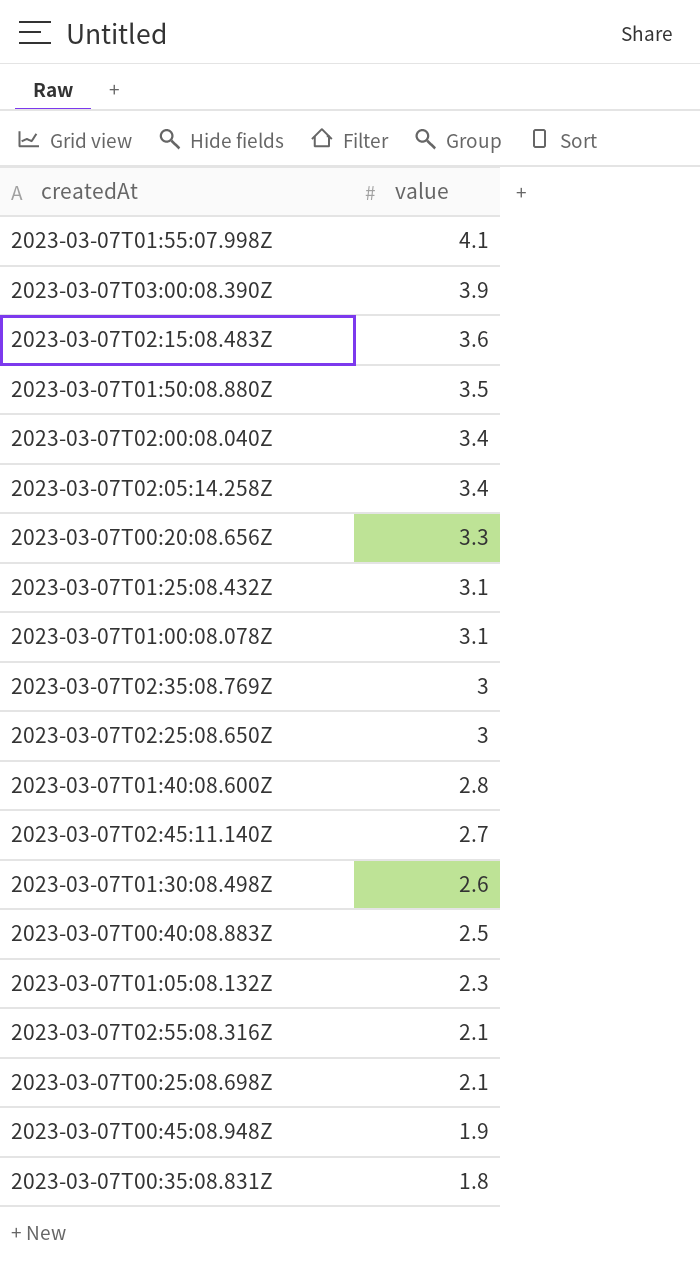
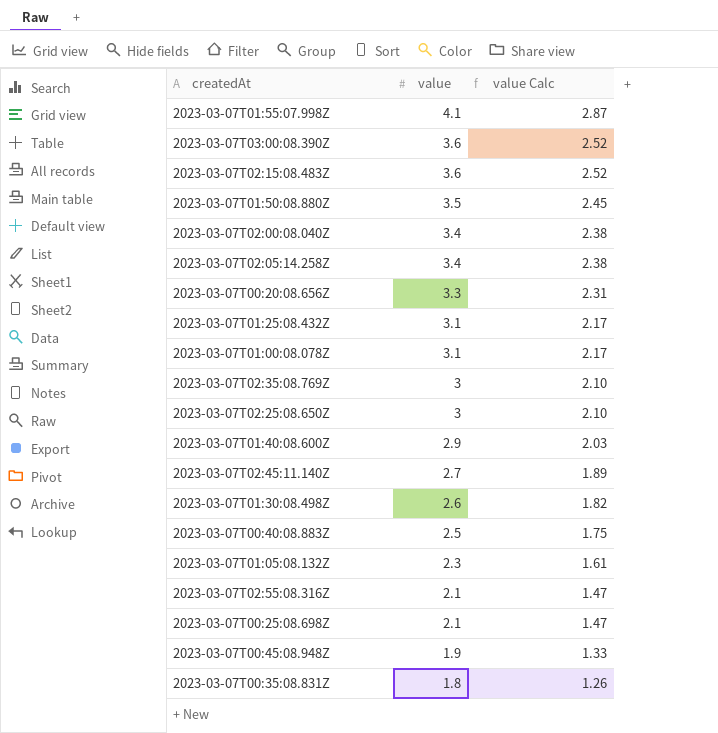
column value Calc | formula: none -> [value] * 0.7
2023-03-07T03:00:08.390Z | value: 3.9 -> 3.6
2023-03-07T01:40:08.600Z | value: 2.8 -> 2.9

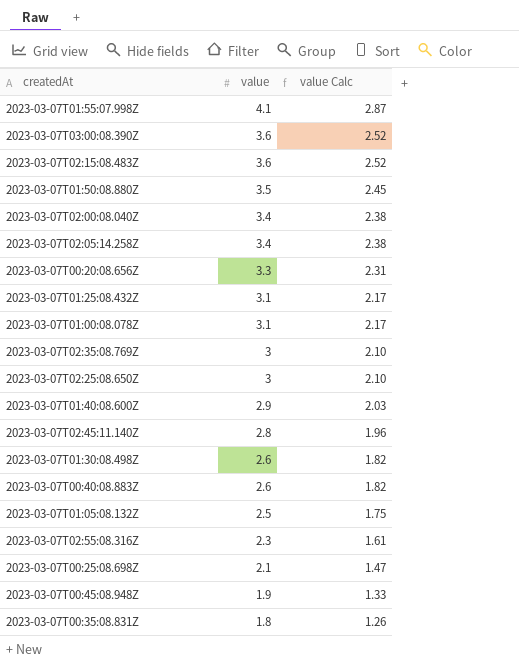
2023-03-07T02:45:11.140Z | value: 2.7 -> 2.8
2023-03-07T02:45:11.140Z | value Calc: 1.89 -> 1.96
2023-03-07T00:40:08.883Z | value: 2.5 -> 2.6
2023-03-07T00:40:08.883Z | value Calc: 1.75 -> 1.82
2023-03-07T01:05:08.132Z | value: 2.3 -> 2.5
2023-03-07T01:05:08.132Z | value Calc: 1.61 -> 1.75
2023-03-07T02:55:08.316Z | value: 2.1 -> 2.3
2023-03-07T02:55:08.316Z | value Calc: 1.47 -> 1.61

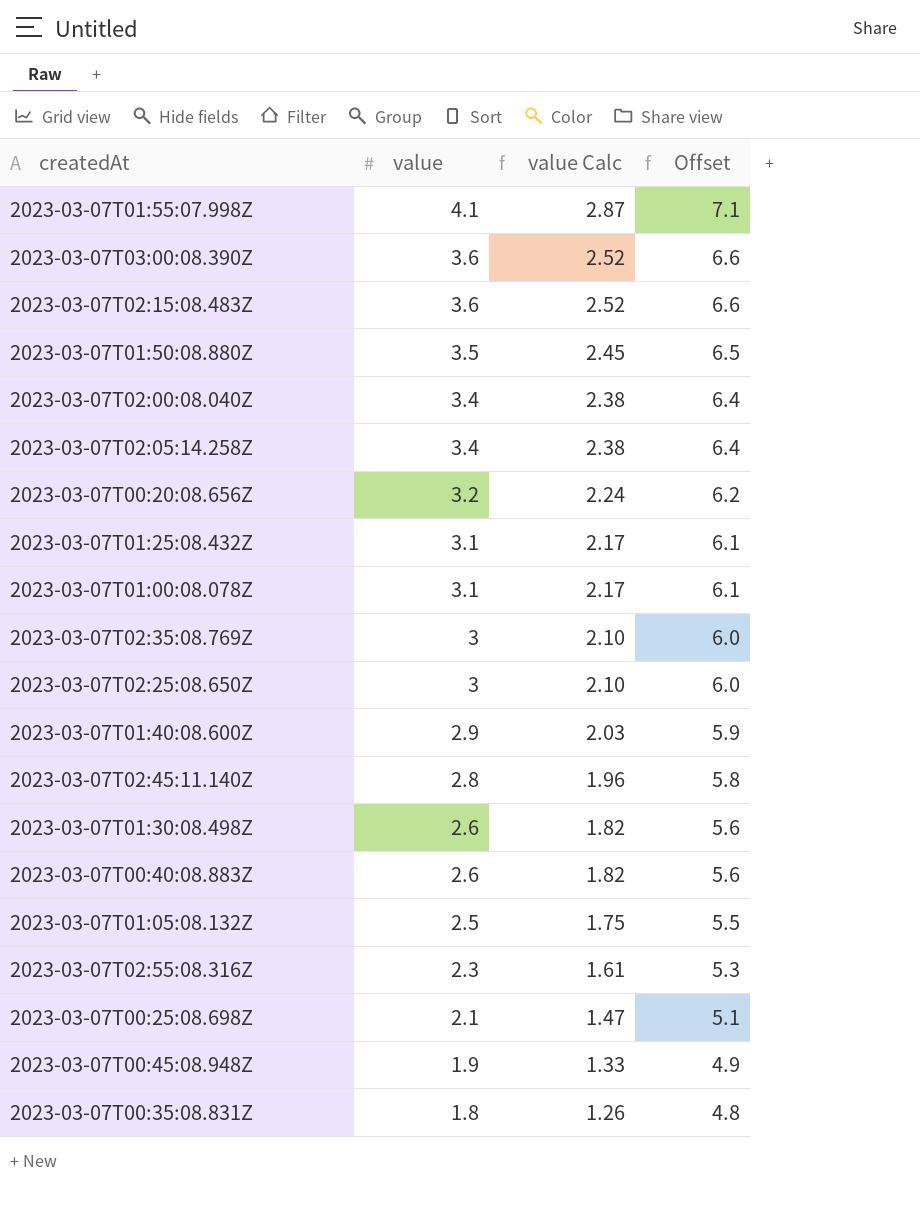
column Offset | formula: none -> [value] + 3
2023-03-07T00:20:08.656Z | value: 3.3 -> 3.2
2023-03-07T00:20:08.656Z | value Calc: 2.31 -> 2.24

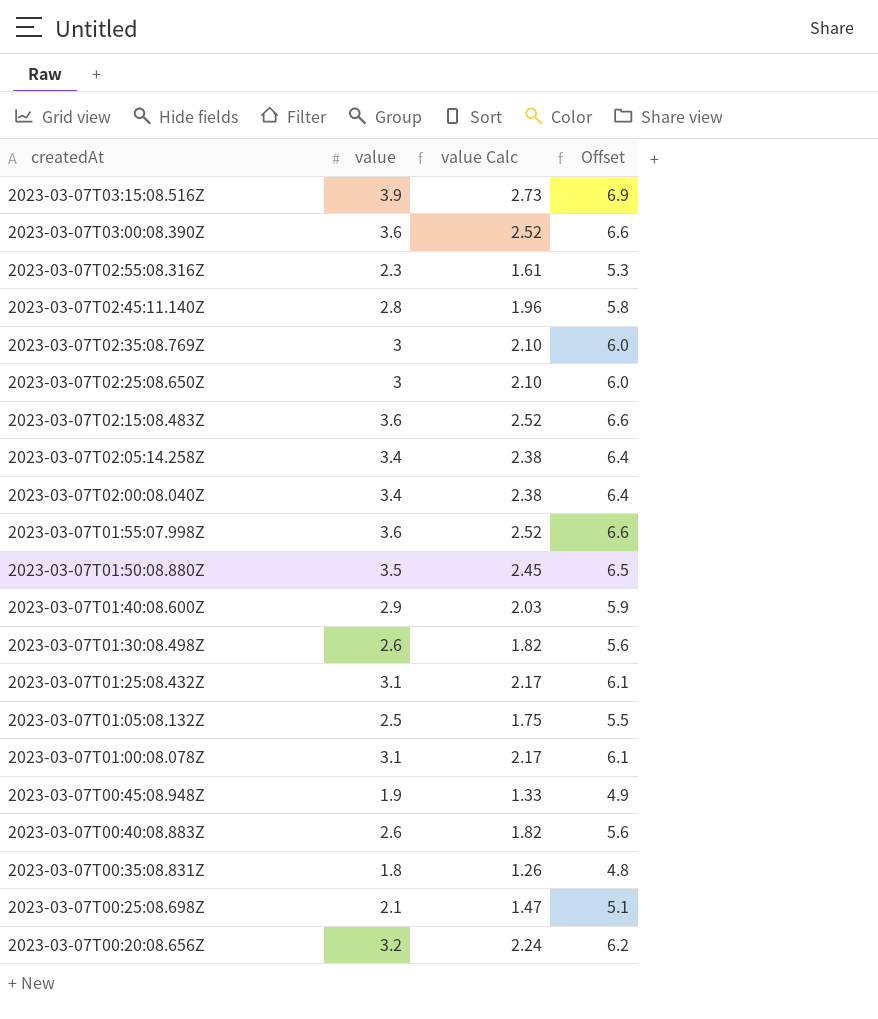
row order: value descending -> createdAt descending
row 2023-03-07T03:15:08.516Z: none -> 3.9 | 2.73 | 6.9
2023-03-07T01:55:07.998Z | value: 4.1 -> 3.6
2023-03-07T01:55:07.998Z | value Calc: 2.87 -> 2.52
2023-03-07T01:55:07.998Z | Offset: 7.1 -> 6.6

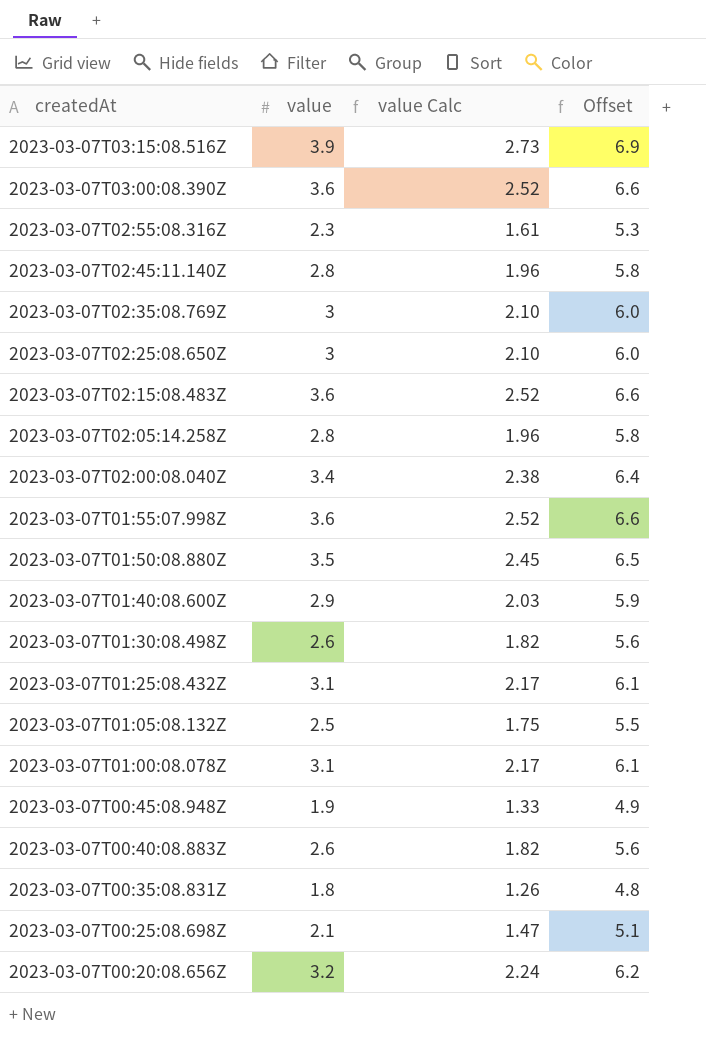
2023-03-07T02:05:14.258Z | value: 3.4 -> 2.8
2023-03-07T02:05:14.258Z | value Calc: 2.38 -> 1.96
2023-03-07T02:05:14.258Z | Offset: 6.4 -> 5.8

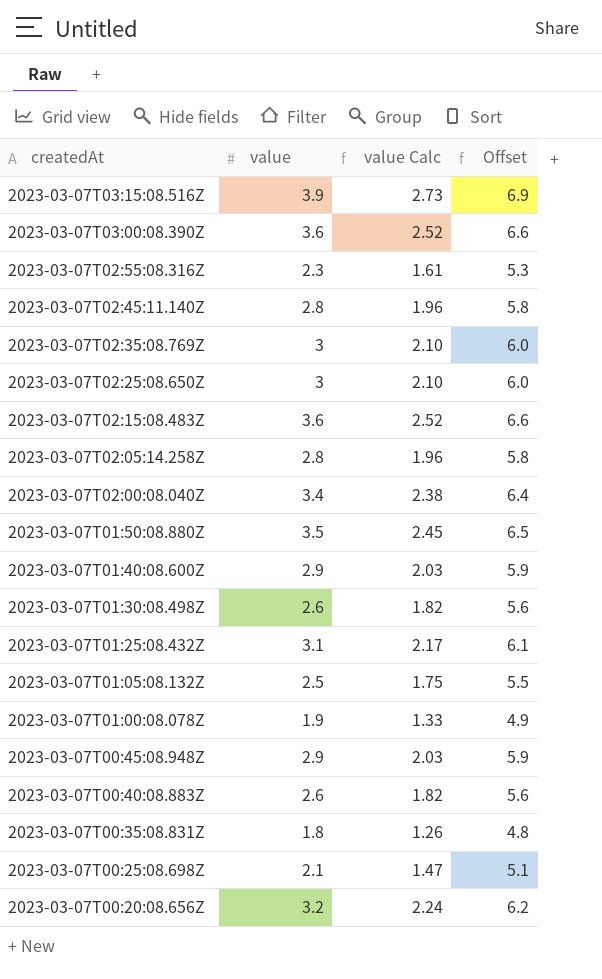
row 2023-03-07T01:55:07.998Z: 3.6 | 2.52 | 6.6 -> none
2023-03-07T01:00:08.078Z | value: 3.1 -> 1.9
2023-03-07T01:00:08.078Z | value Calc: 2.17 -> 1.33
2023-03-07T01:00:08.078Z | Offset: 6.1 -> 4.9
2023-03-07T00:45:08.948Z | value: 1.9 -> 2.9
2023-03-07T00:45:08.948Z | value Calc: 1.33 -> 2.03
2023-03-07T00:45:08.948Z | Offset: 4.9 -> 5.9

